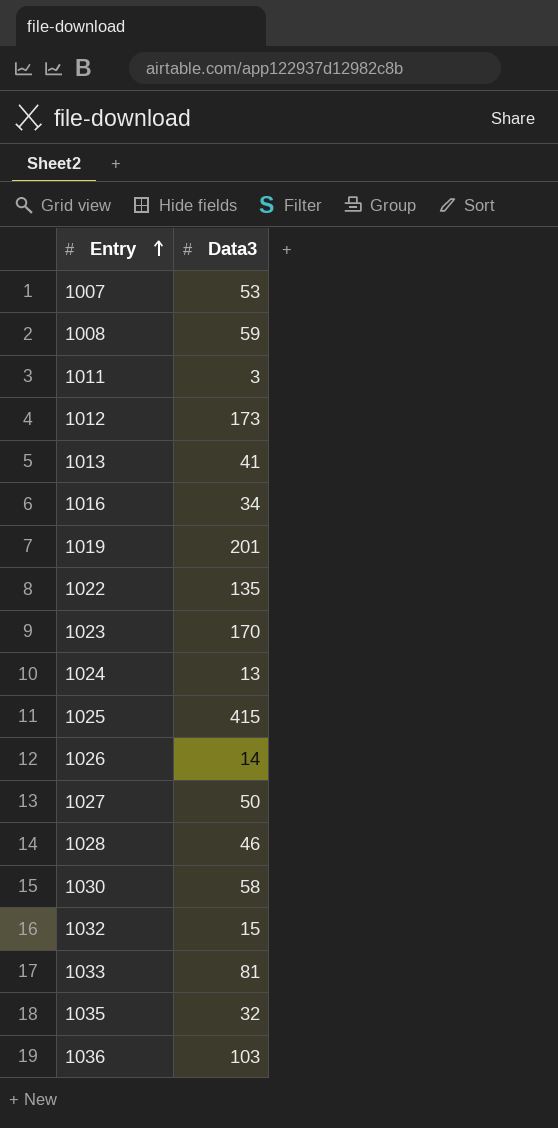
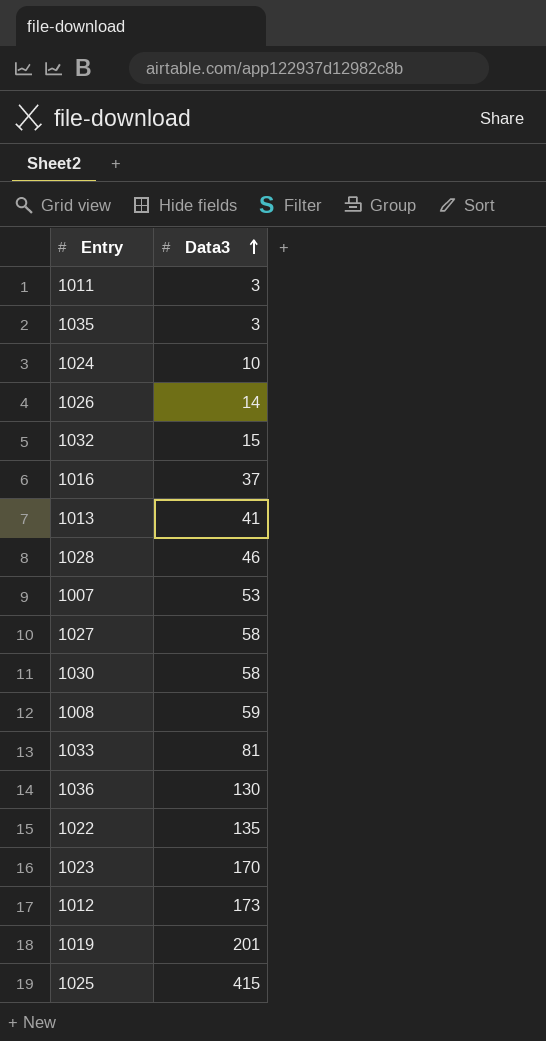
row order: Entry ascending -> Data3 ascending
1035 | Data3: 32 -> 3
1024 | Data3: 13 -> 10
1016 | Data3: 34 -> 37
1027 | Data3: 50 -> 58
1036 | Data3: 103 -> 130

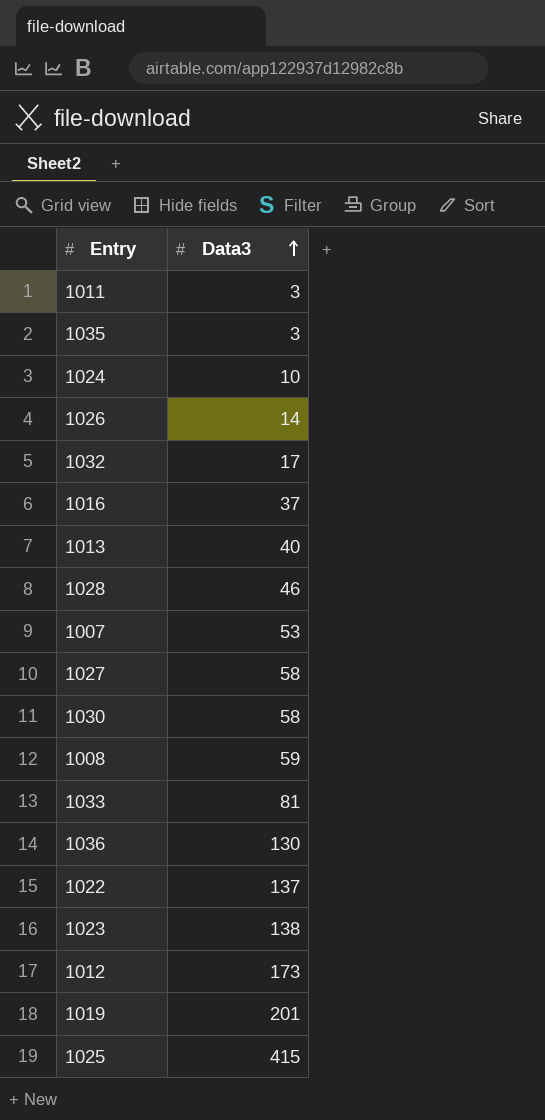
1032 | Data3: 15 -> 17
1013 | Data3: 41 -> 40
1022 | Data3: 135 -> 137
1023 | Data3: 170 -> 138

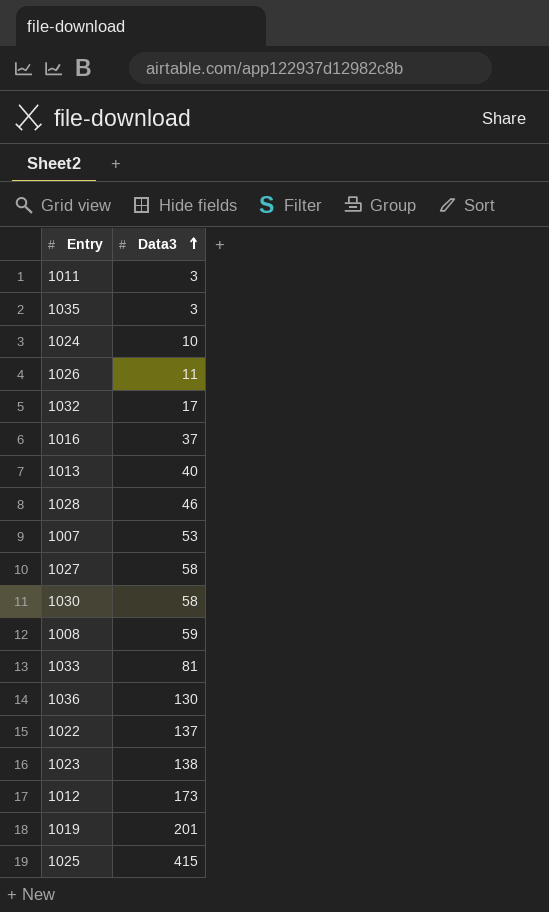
1026 | Data3: 14 -> 11

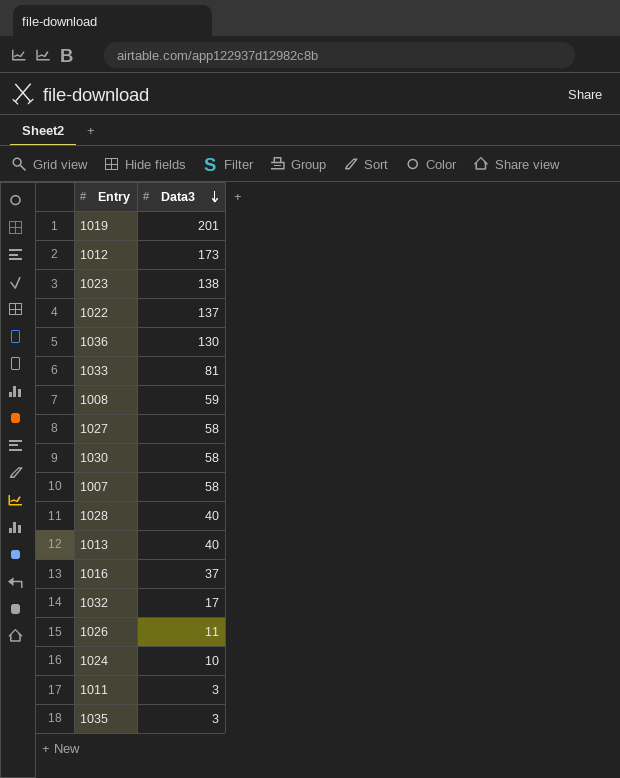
row order: Data3 ascending -> Data3 descending
row 1025: 415 -> none
1007 | Data3: 53 -> 58
1028 | Data3: 46 -> 40

